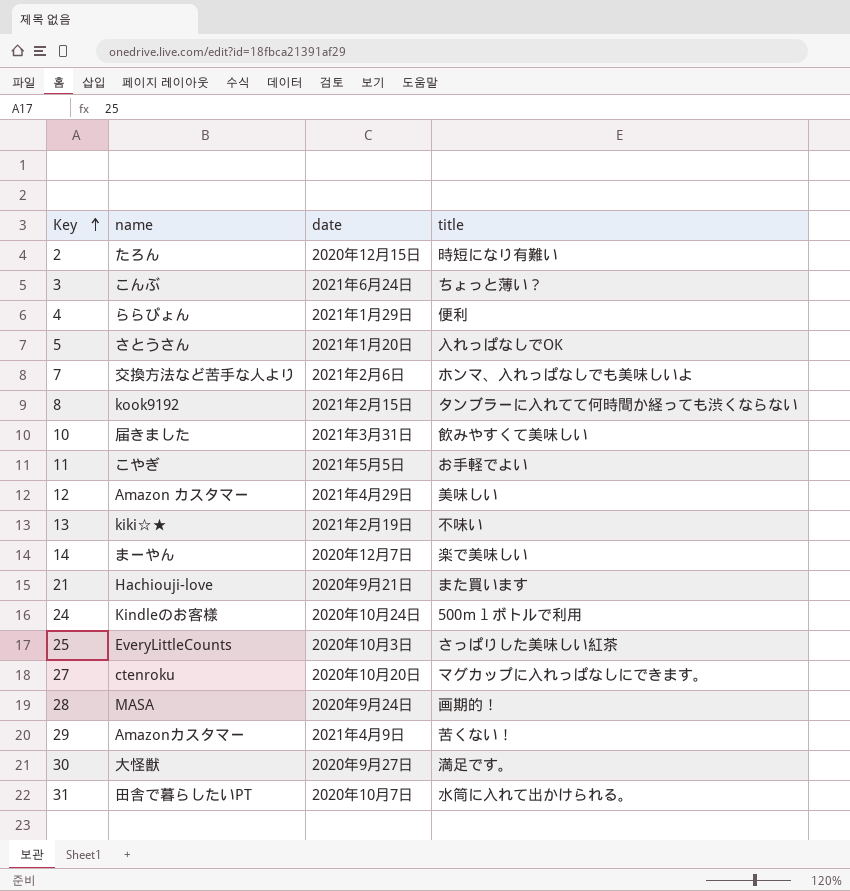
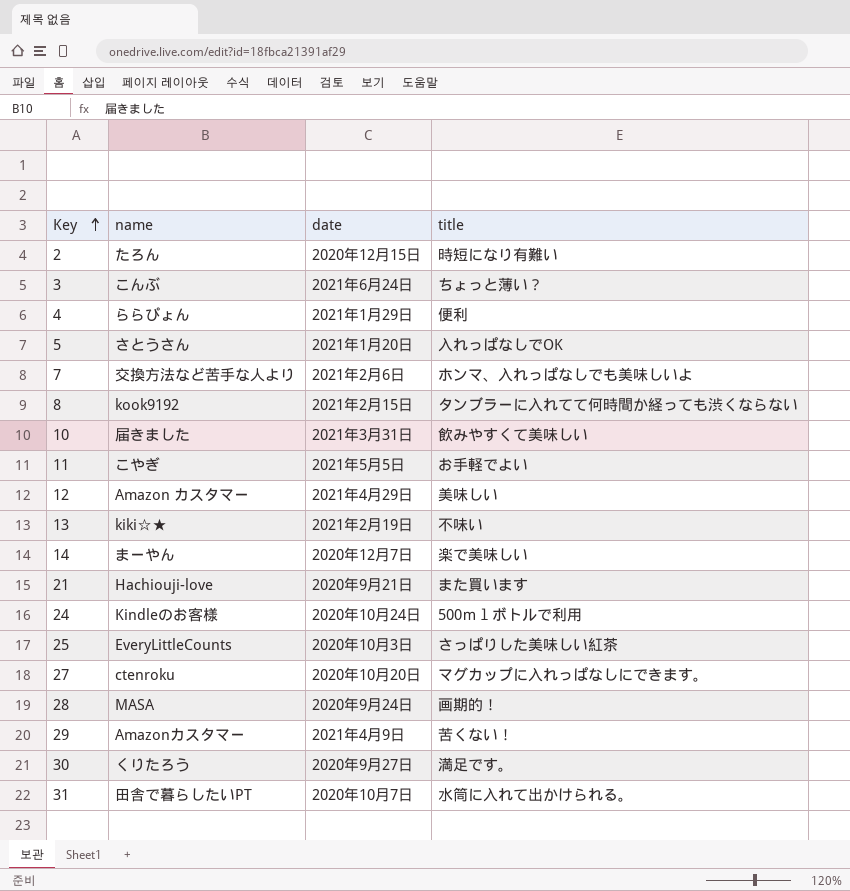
30 | name: 大怪獣 -> くりたろう

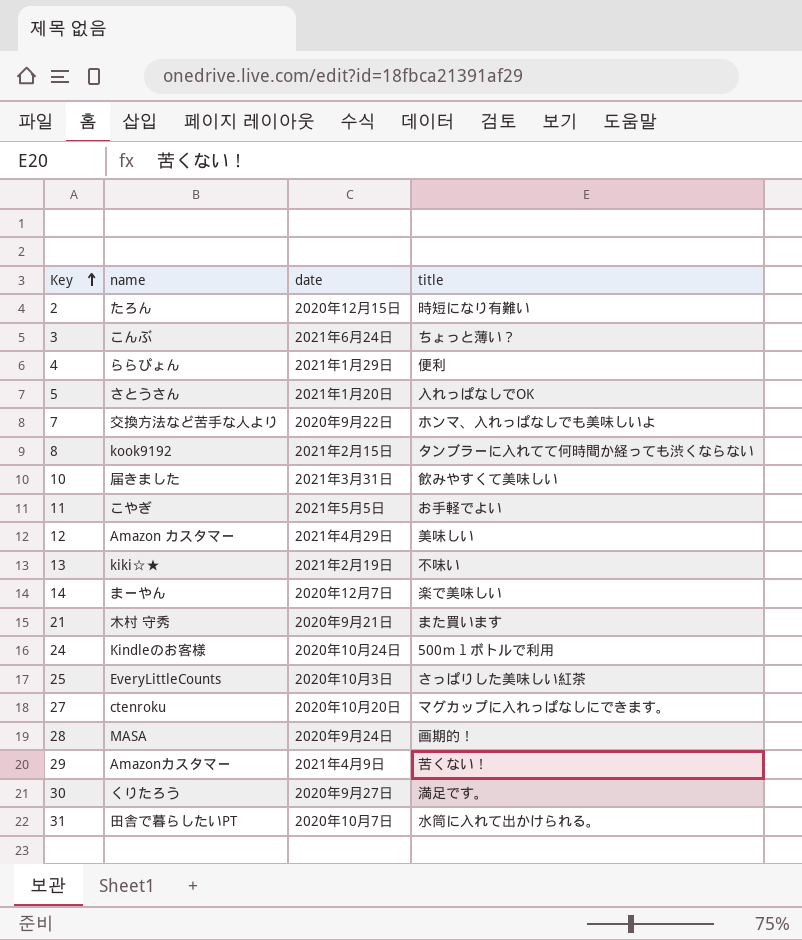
7 | date: 2021年2月6日 -> 2020年9月22日
21 | name: Hachiouji-love -> 木村 守秀

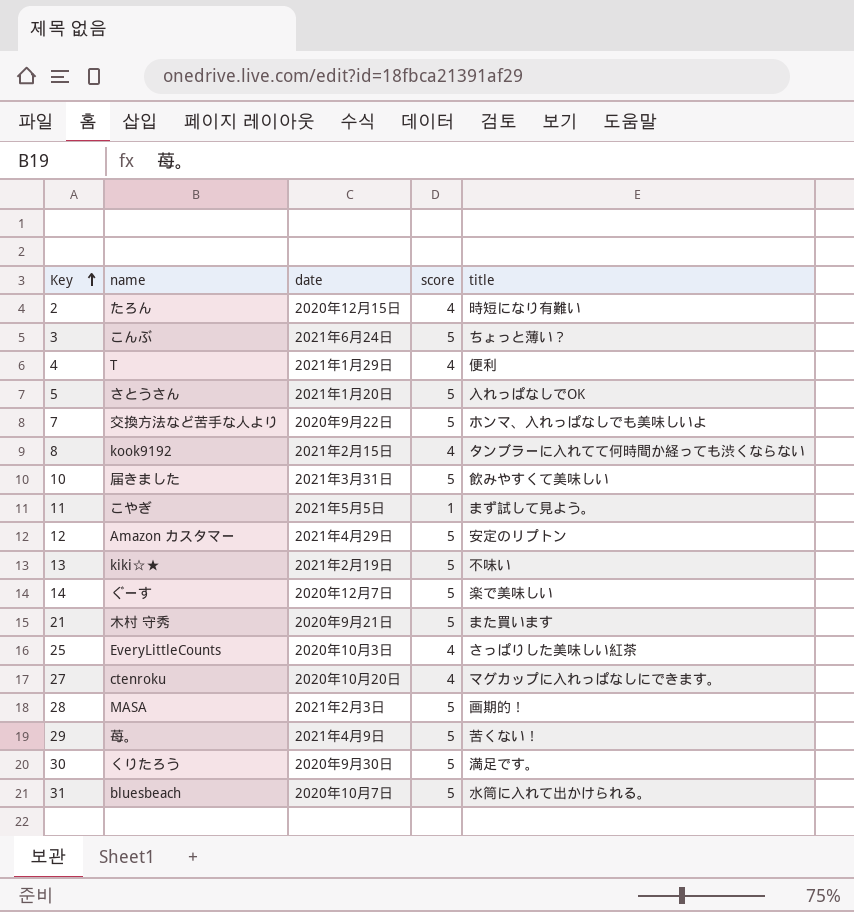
column score | position: none -> 4
row 24: Kindleのお客様 | 2020年10月24日 | 500ｍｌボトルで利用 -> none
4 | name: ららぴょん -> T
11 | title: お手軽でよい -> まず試して見よう。
12 | title: 美味しい -> 安定のリプトン
14 | name: まーやん -> ぐーす
28 | date: 2020年9月24日 -> 2021年2月3日
29 | name: Amazonカスタマー -> 苺。
30 | date: 2020年9月27日 -> 2020年9月30日
31 | name: 田舎で暮らしたいPT -> bluesbeach

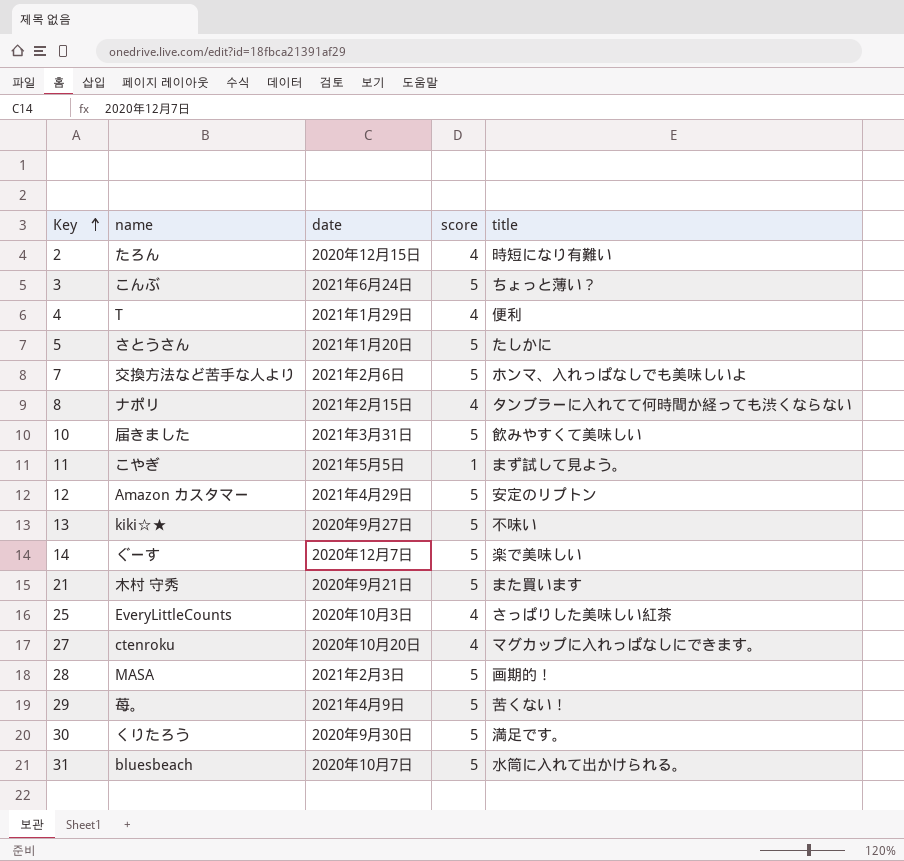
5 | title: 入れっぱなしでOK -> たしかに
7 | date: 2020年9月22日 -> 2021年2月6日
8 | name: kook9192 -> ナポリ
13 | date: 2021年2月19日 -> 2020年9月27日

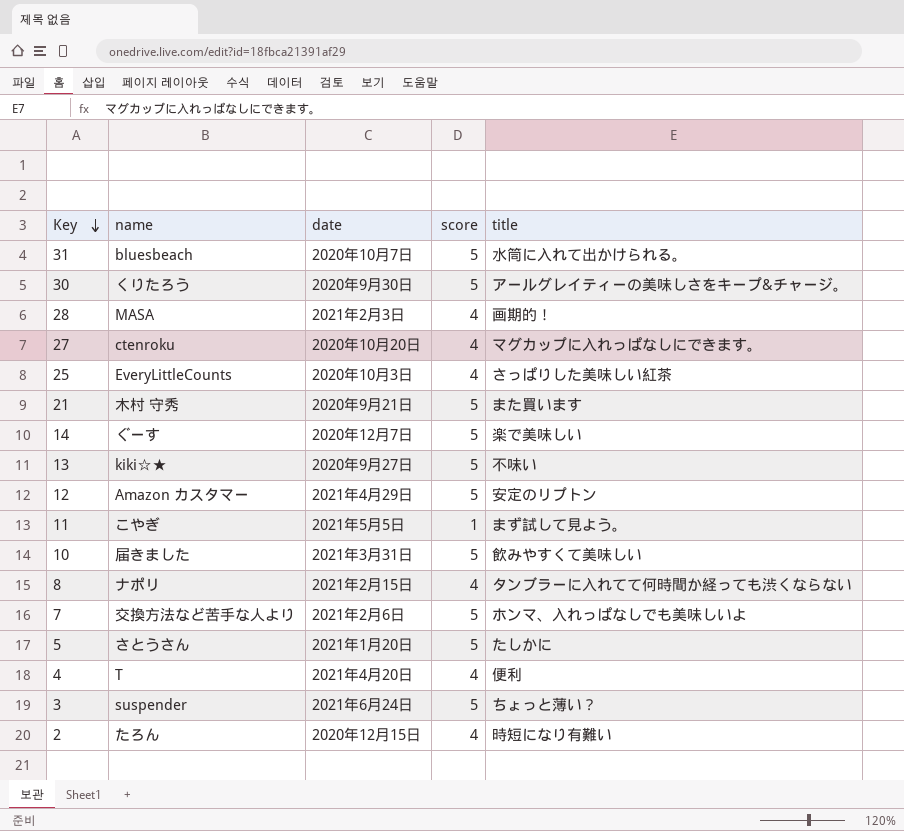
row order: Key ascending -> Key descending
row 29: 苺。 | 2021年4月9日 | 5 | 苦くない！ -> none
30 | title: 満足です。 -> アールグレイティーの美味しさをキープ&チャージ。
28 | score: 5 -> 4
4 | date: 2021年1月29日 -> 2021年4月20日
3 | name: こんぶ -> suspender

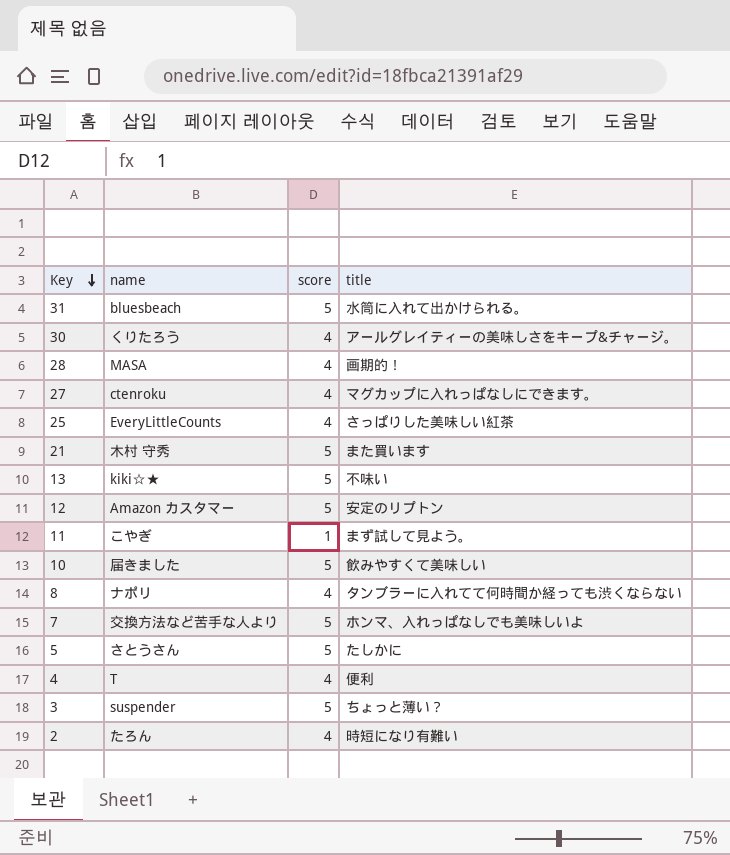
column date | position: 3 -> none
row 14: ぐーす | 2020年12月7日 | 5 | 楽で美味しい -> none
30 | score: 5 -> 4

